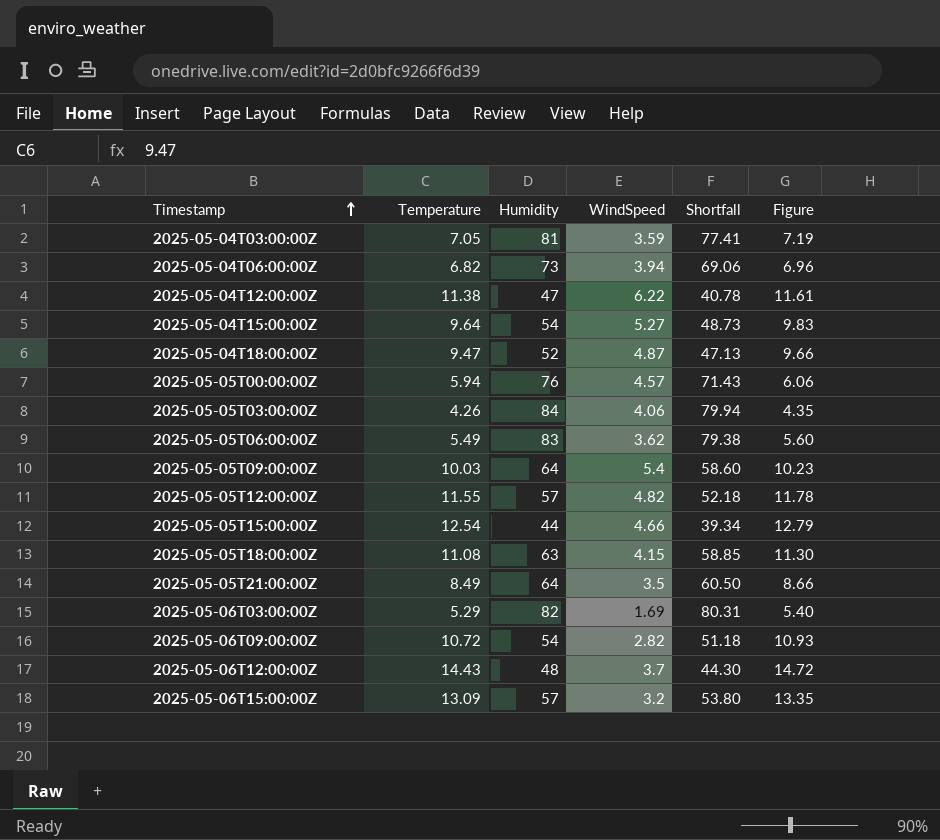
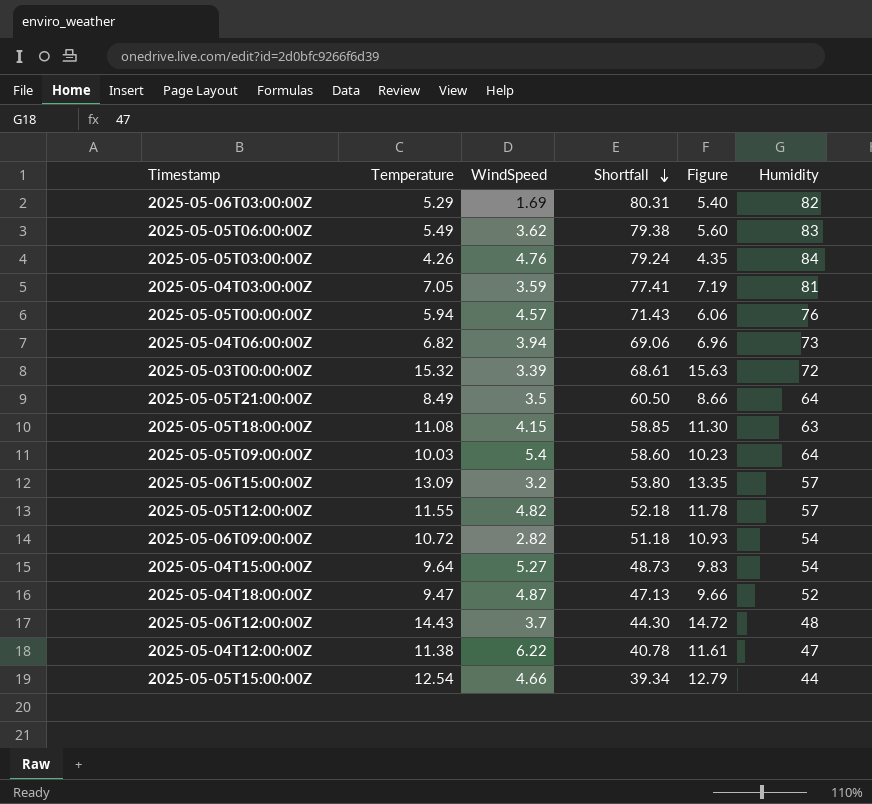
row order: Timestamp ascending -> Shortfall descending
column Humidity | position: 3 -> 6
2025-05-05T03:00:00Z | WindSpeed: 4.06 -> 4.76
2025-05-05T03:00:00Z | Shortfall: 79.94 -> 79.24
row 2025-05-03T00:00:00Z: none -> 15.32 | 3.39 | 68.61 | 15.63 | 72

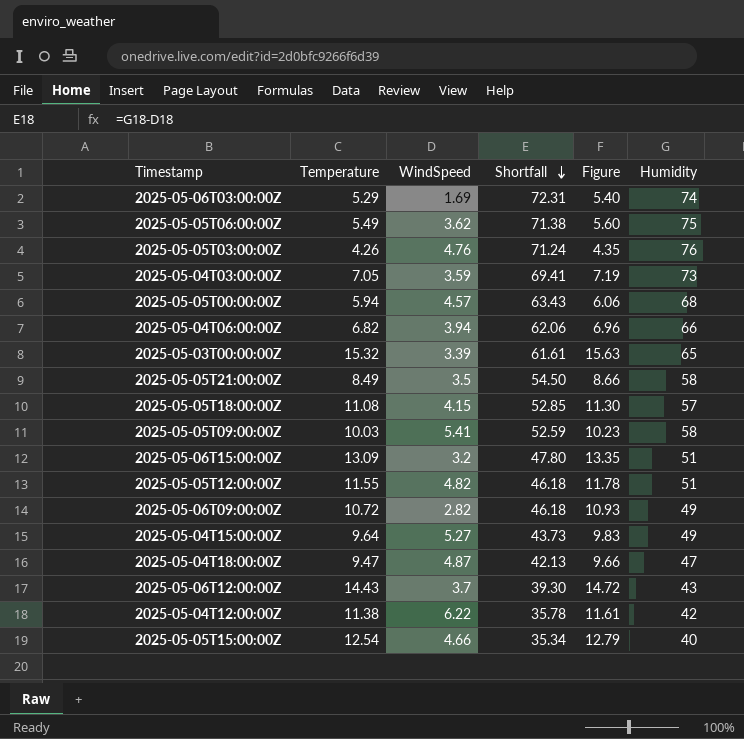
2025-05-06T03:00:00Z | Shortfall: 80.31 -> 72.31
2025-05-06T03:00:00Z | Humidity: 82 -> 74
2025-05-05T06:00:00Z | Shortfall: 79.38 -> 71.38
2025-05-05T06:00:00Z | Humidity: 83 -> 75
2025-05-05T03:00:00Z | Shortfall: 79.24 -> 71.24
2025-05-05T03:00:00Z | Humidity: 84 -> 76
2025-05-04T03:00:00Z | Shortfall: 77.41 -> 69.41
2025-05-04T03:00:00Z | Humidity: 81 -> 73
2025-05-05T00:00:00Z | Shortfall: 71.43 -> 63.43
2025-05-05T00:00:00Z | Humidity: 76 -> 68
2025-05-04T06:00:00Z | Shortfall: 69.06 -> 62.06
2025-05-04T06:00:00Z | Humidity: 73 -> 66
2025-05-03T00:00:00Z | Shortfall: 68.61 -> 61.61
2025-05-03T00:00:00Z | Humidity: 72 -> 65
2025-05-05T21:00:00Z | Shortfall: 60.50 -> 54.50
2025-05-05T21:00:00Z | Humidity: 64 -> 58
2025-05-05T18:00:00Z | Shortfall: 58.85 -> 52.85
2025-05-05T18:00:00Z | Humidity: 63 -> 57
2025-05-05T09:00:00Z | WindSpeed: 5.4 -> 5.41
2025-05-05T09:00:00Z | Shortfall: 58.60 -> 52.59
2025-05-05T09:00:00Z | Humidity: 64 -> 58
2025-05-06T15:00:00Z | Shortfall: 53.80 -> 47.80
2025-05-06T15:00:00Z | Humidity: 57 -> 51
2025-05-05T12:00:00Z | Shortfall: 52.18 -> 46.18
2025-05-05T12:00:00Z | Humidity: 57 -> 51
2025-05-06T09:00:00Z | Shortfall: 51.18 -> 46.18
2025-05-06T09:00:00Z | Humidity: 54 -> 49
2025-05-04T15:00:00Z | Shortfall: 48.73 -> 43.73
2025-05-04T15:00:00Z | Humidity: 54 -> 49
2025-05-04T18:00:00Z | Shortfall: 47.13 -> 42.13
2025-05-04T18:00:00Z | Humidity: 52 -> 47
2025-05-06T12:00:00Z | Shortfall: 44.30 -> 39.30
2025-05-06T12:00:00Z | Humidity: 48 -> 43
2025-05-04T12:00:00Z | Shortfall: 40.78 -> 35.78
2025-05-04T12:00:00Z | Humidity: 47 -> 42
2025-05-05T15:00:00Z | Shortfall: 39.34 -> 35.34
2025-05-05T15:00:00Z | Humidity: 44 -> 40

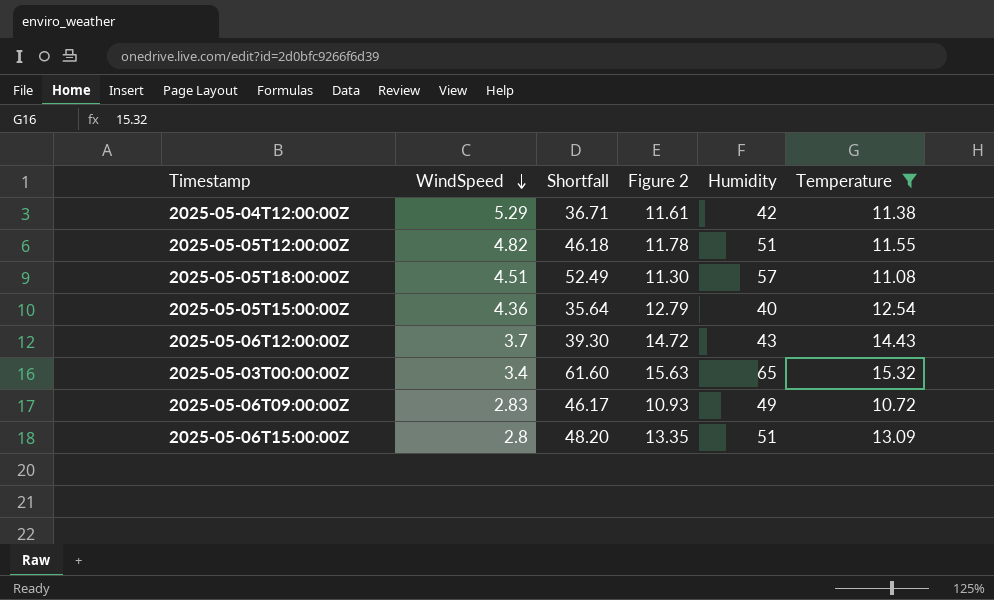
filter: none -> Temperature >= 10.72
row order: Shortfall descending -> WindSpeed descending
column name: Figure -> Figure 2
column Temperature | position: 2 -> 6
2025-05-04T12:00:00Z | WindSpeed: 6.22 -> 5.29
2025-05-04T12:00:00Z | Shortfall: 35.78 -> 36.71
2025-05-05T18:00:00Z | WindSpeed: 4.15 -> 4.51
2025-05-05T18:00:00Z | Shortfall: 52.85 -> 52.49
2025-05-05T15:00:00Z | WindSpeed: 4.66 -> 4.36
2025-05-05T15:00:00Z | Shortfall: 35.34 -> 35.64
2025-05-03T00:00:00Z | WindSpeed: 3.39 -> 3.4
2025-05-03T00:00:00Z | Shortfall: 61.61 -> 61.60
2025-05-06T09:00:00Z | WindSpeed: 2.82 -> 2.83
2025-05-06T09:00:00Z | Shortfall: 46.18 -> 46.17
2025-05-06T15:00:00Z | WindSpeed: 3.2 -> 2.8
2025-05-06T15:00:00Z | Shortfall: 47.80 -> 48.20

